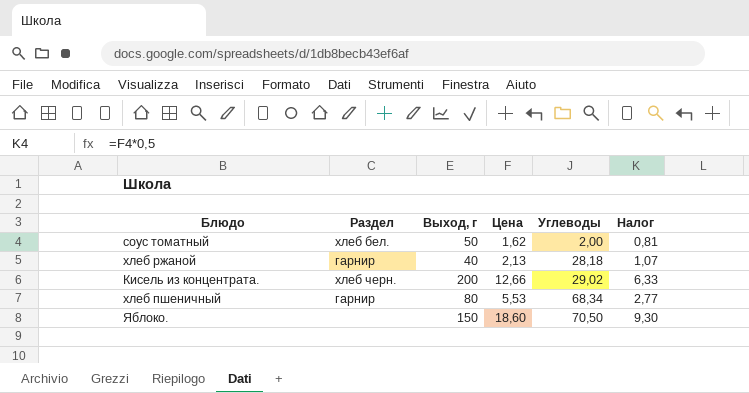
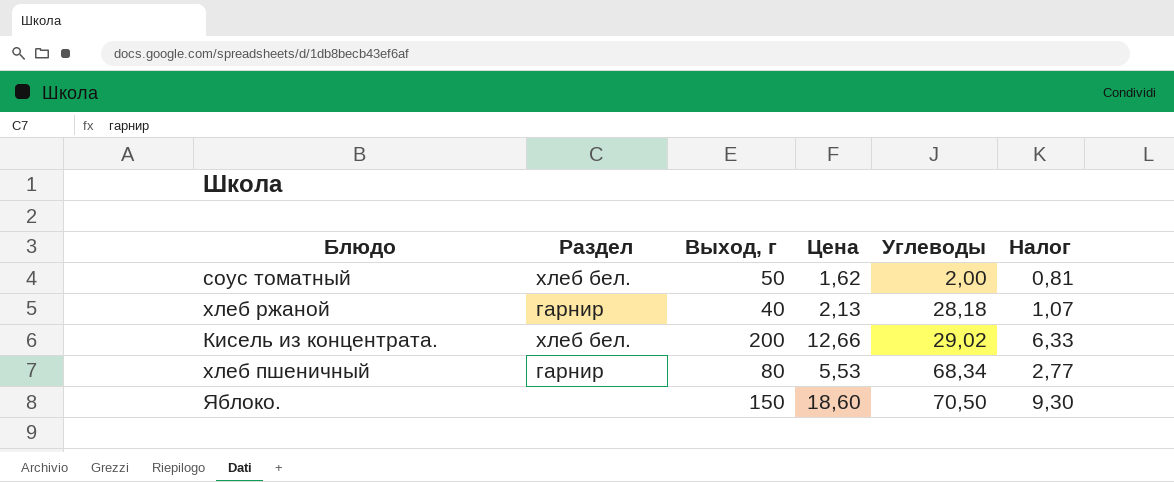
Кисель из концентрата. | Раздел: хлеб черн. -> хлеб бел.

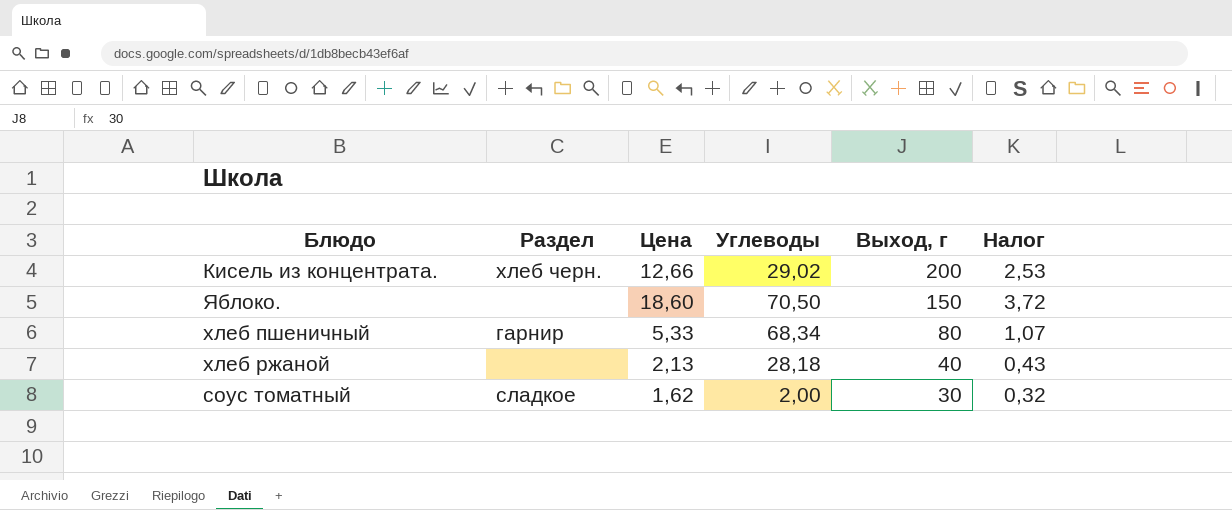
row order: Углеводы ascending -> Выход, г descending
column Выход, г | position: 3 -> 5
column Налог | formula: [Цена] * 0,5 -> [Цена] * 0,2
Кисель из концентрата. | Раздел: хлеб бел. -> хлеб черн.
хлеб пшеничный | Цена: 5,53 -> 5,33
хлеб ржаной | Раздел: гарнир -> none
соус томатный | Раздел: хлеб бел. -> сладкое
соус томатный | Выход, г: 50 -> 30

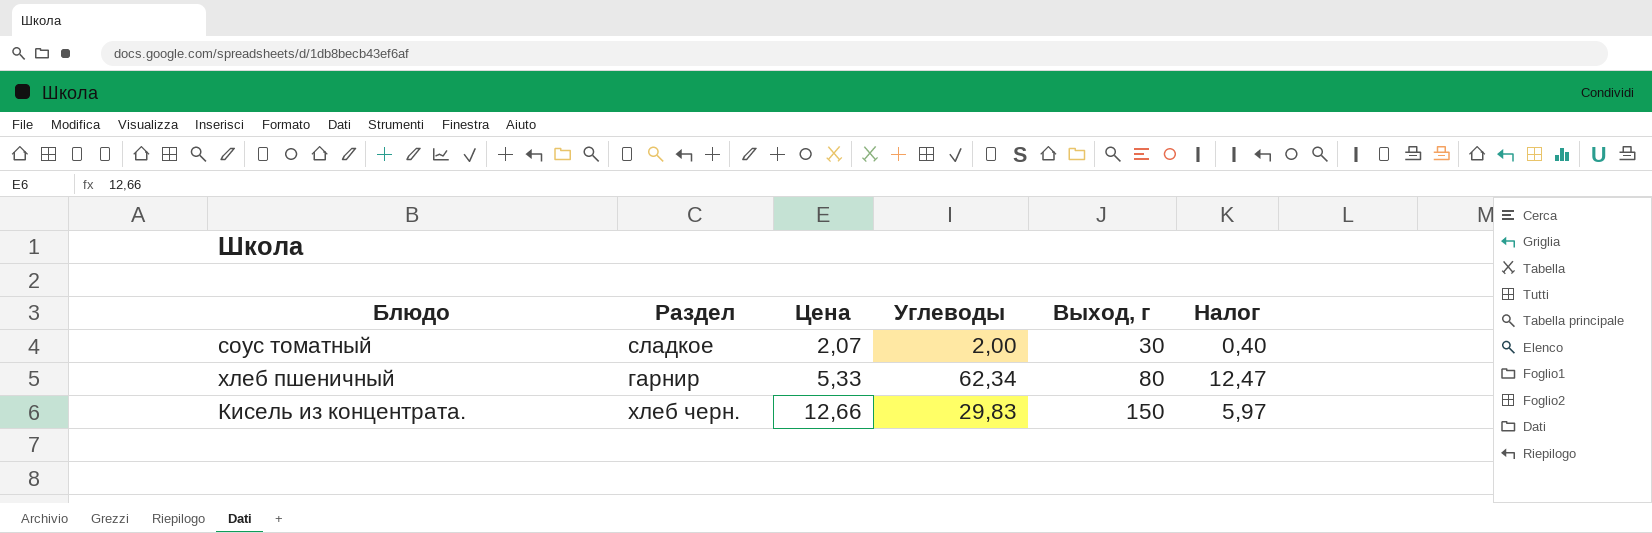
row order: Выход, г descending -> Цена ascending
column Налог | formula: [Цена] * 0,2 -> [Углеводы] * 0,2
row Яблоко.: none | 18,60 | 70,50 | 150 | 3,72 -> none
row хлеб ржаной: none | 2,13 | 28,18 | 40 | 0,43 -> none
соус томатный | Цена: 1,62 -> 2,07
хлеб пшеничный | Углеводы: 68,34 -> 62,34
Кисель из концентрата. | Углеводы: 29,02 -> 29,83
Кисель из концентрата. | Выход, г: 200 -> 150

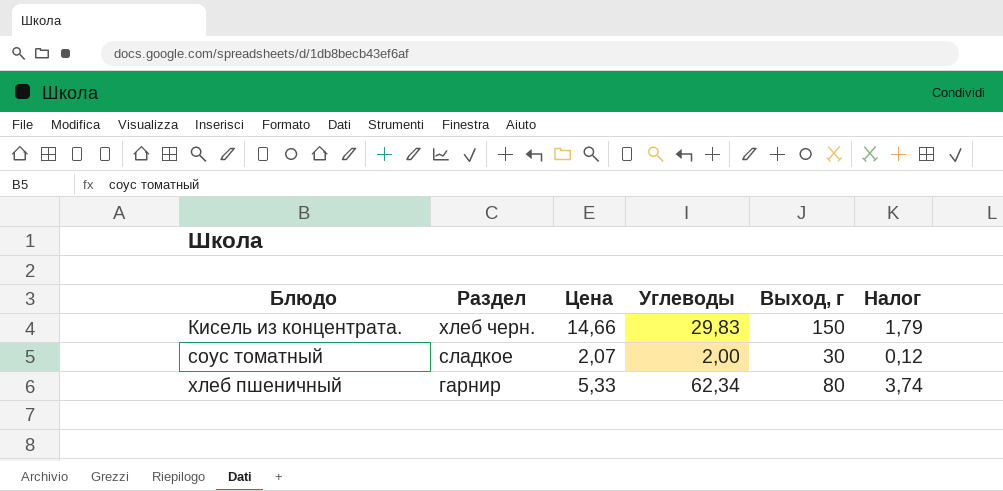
row order: Цена ascending -> Блюдо ascending
column Налог | formula: [Углеводы] * 0,2 -> [Углеводы] * 0,06
Кисель из концентрата. | Цена: 12,66 -> 14,66

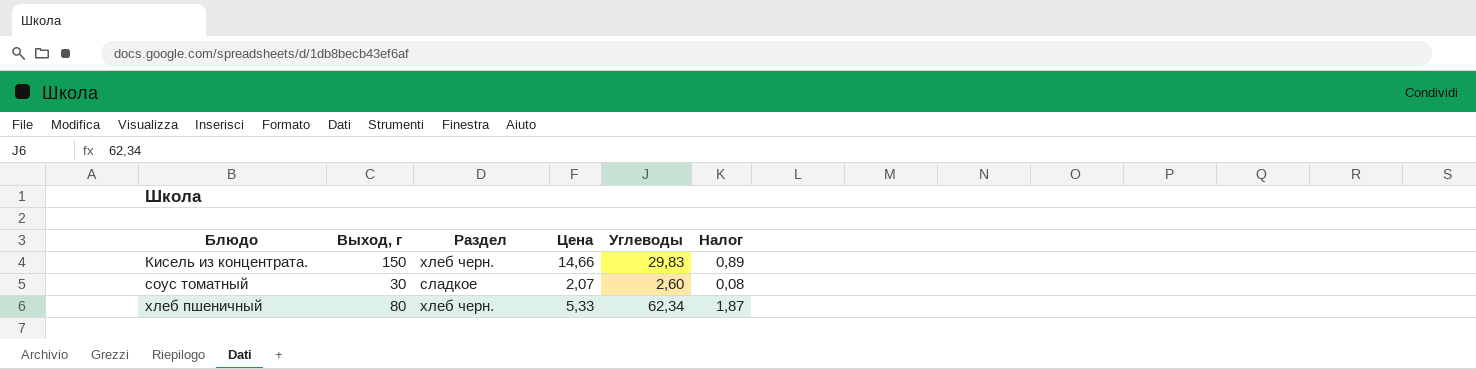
column Выход, г | position: 5 -> 2
column Налог | formula: [Углеводы] * 0,06 -> [Углеводы] * 0,03
соус томатный | Углеводы: 2,00 -> 2,60
хлеб пшеничный | Раздел: гарнир -> хлеб черн.

